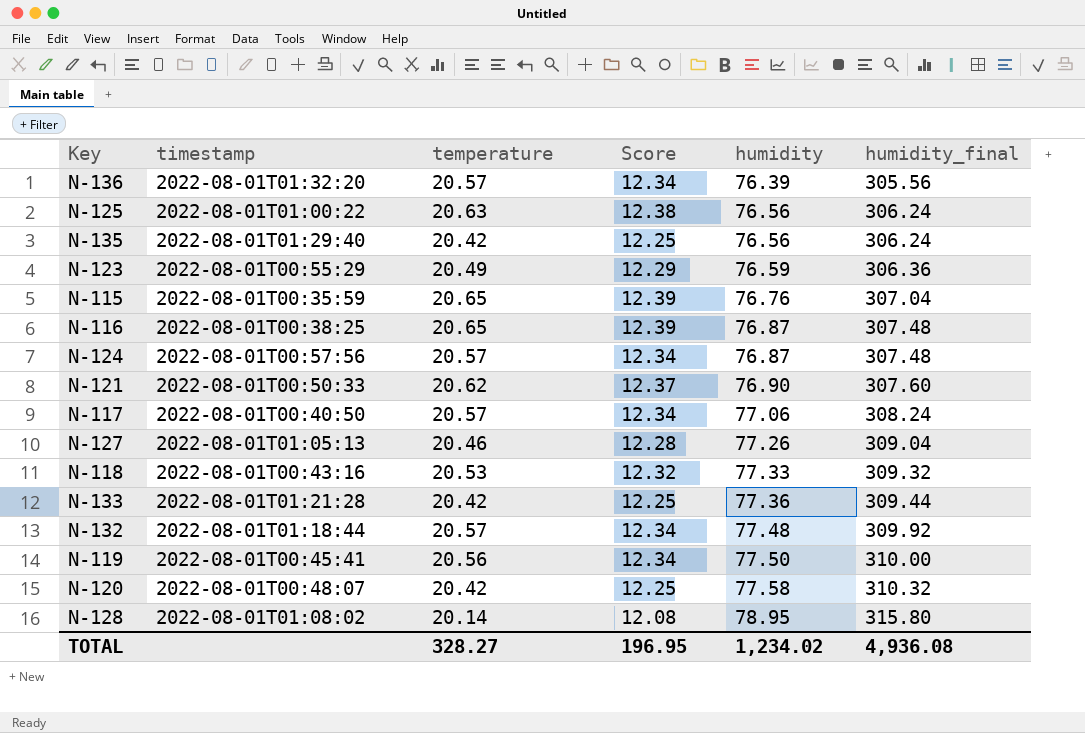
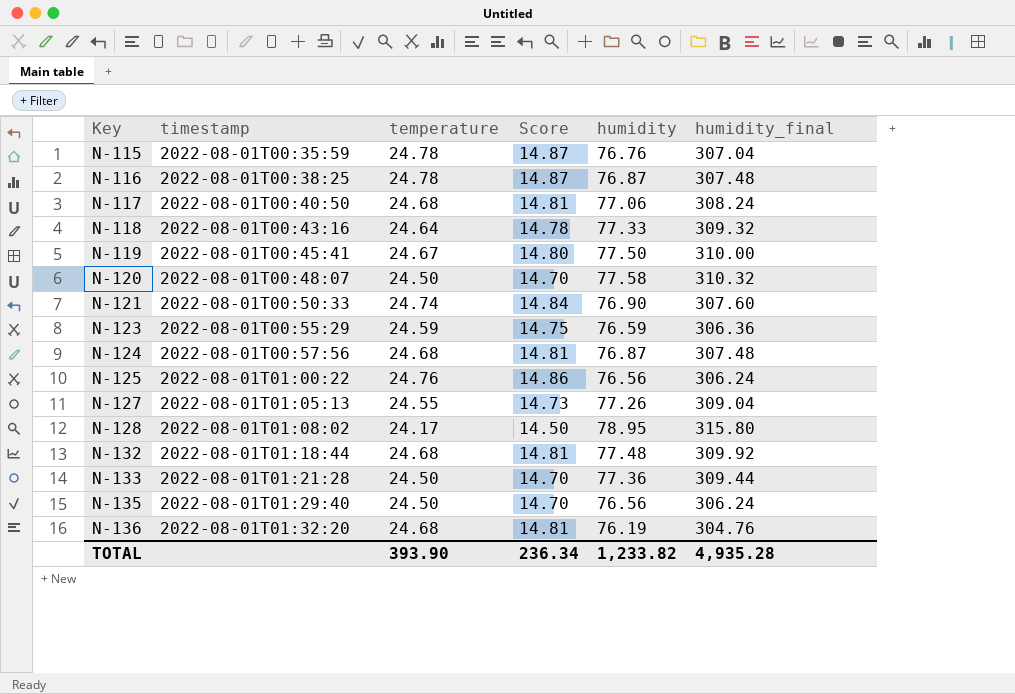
row order: humidity ascending -> Key ascending
N-115 | temperature: 20.65 -> 24.78
N-115 | Score: 12.39 -> 14.87
N-116 | temperature: 20.65 -> 24.78
N-116 | Score: 12.39 -> 14.87
N-117 | temperature: 20.57 -> 24.68
N-117 | Score: 12.34 -> 14.81
N-118 | temperature: 20.53 -> 24.64
N-118 | Score: 12.32 -> 14.78
N-119 | temperature: 20.56 -> 24.67
N-119 | Score: 12.34 -> 14.80
N-120 | temperature: 20.42 -> 24.50
N-120 | Score: 12.25 -> 14.70
N-121 | temperature: 20.62 -> 24.74
N-121 | Score: 12.37 -> 14.84
N-123 | temperature: 20.49 -> 24.59
N-123 | Score: 12.29 -> 14.75
N-124 | temperature: 20.57 -> 24.68
N-124 | Score: 12.34 -> 14.81
N-125 | temperature: 20.63 -> 24.76
N-125 | Score: 12.38 -> 14.86
N-127 | temperature: 20.46 -> 24.55
N-127 | Score: 12.28 -> 14.73
N-128 | temperature: 20.14 -> 24.17
N-128 | Score: 12.08 -> 14.50
N-132 | temperature: 20.57 -> 24.68
N-132 | Score: 12.34 -> 14.81
N-133 | temperature: 20.42 -> 24.50
N-133 | Score: 12.25 -> 14.70
N-135 | temperature: 20.42 -> 24.50
N-135 | Score: 12.25 -> 14.70
N-136 | temperature: 20.57 -> 24.68
N-136 | Score: 12.34 -> 14.81
N-136 | humidity: 76.39 -> 76.19
N-136 | humidity_final: 305.56 -> 304.76
TOTAL | temperature: 328.27 -> 393.90
TOTAL | Score: 196.95 -> 236.34
TOTAL | humidity: 1,234.02 -> 1,233.82
TOTAL | humidity_final: 4,936.08 -> 4,935.28

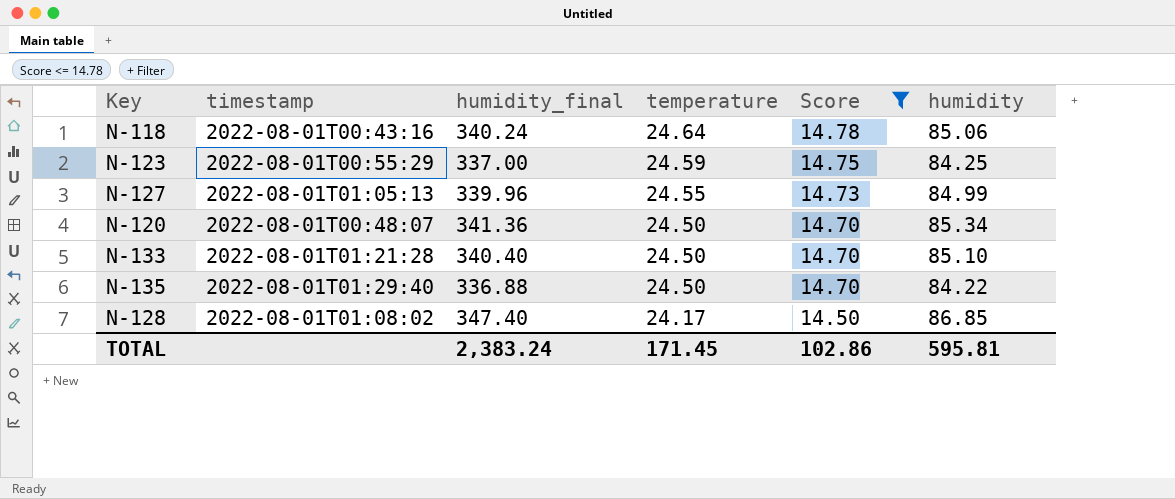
filter: none -> Score <= 14.78
row order: Key ascending -> temperature descending
column humidity_final | position: 6 -> 3
N-118 | humidity_final: 309.32 -> 340.24
N-118 | humidity: 77.33 -> 85.06
N-123 | humidity_final: 306.36 -> 337.00
N-123 | humidity: 76.59 -> 84.25
N-127 | humidity_final: 309.04 -> 339.96
N-127 | humidity: 77.26 -> 84.99
N-120 | humidity_final: 310.32 -> 341.36
N-120 | humidity: 77.58 -> 85.34
N-133 | humidity_final: 309.44 -> 340.40
N-133 | humidity: 77.36 -> 85.10
N-135 | humidity_final: 306.24 -> 336.88
N-135 | humidity: 76.56 -> 84.22
N-128 | humidity_final: 315.80 -> 347.40
N-128 | humidity: 78.95 -> 86.85
TOTAL | humidity_final: 4,935.28 -> 2,383.24
TOTAL | temperature: 393.90 -> 171.45
TOTAL | Score: 236.34 -> 102.86
TOTAL | humidity: 1,233.82 -> 595.81

